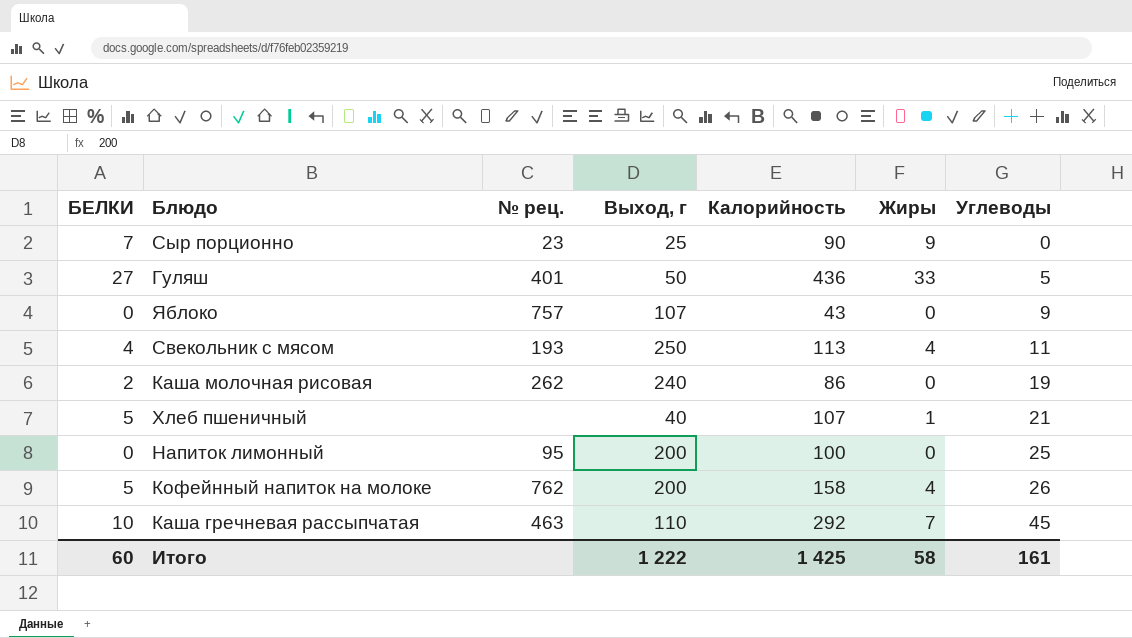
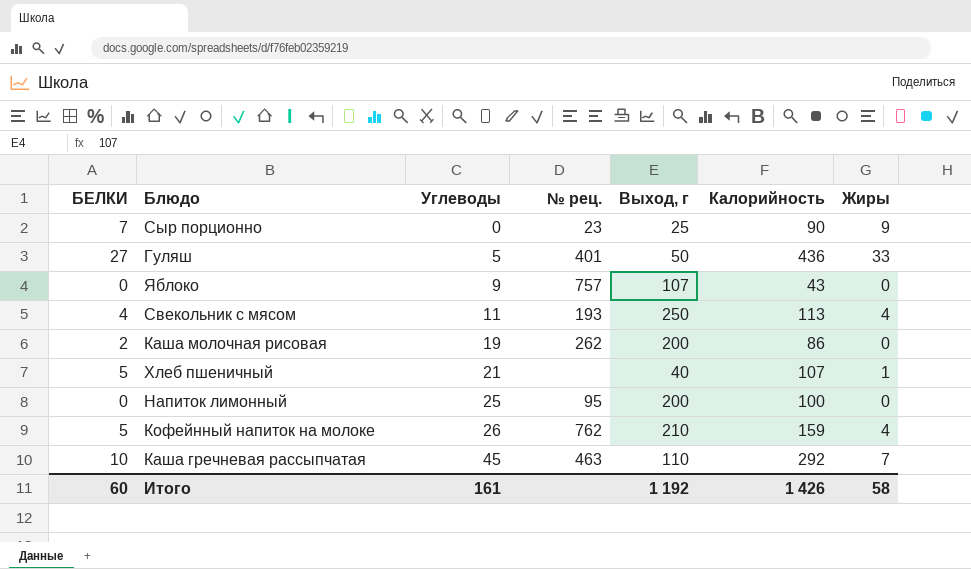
column Углеводы | position: 7 -> 3
Каша молочная рисовая | Выход, г: 240 -> 200
Кофейнный напиток на молоке | Выход, г: 200 -> 210
Кофейнный напиток на молоке | Калорийность: 158 -> 159
Итого | Выход, г: 1 222 -> 1 192
Итого | Калорийность: 1 425 -> 1 426

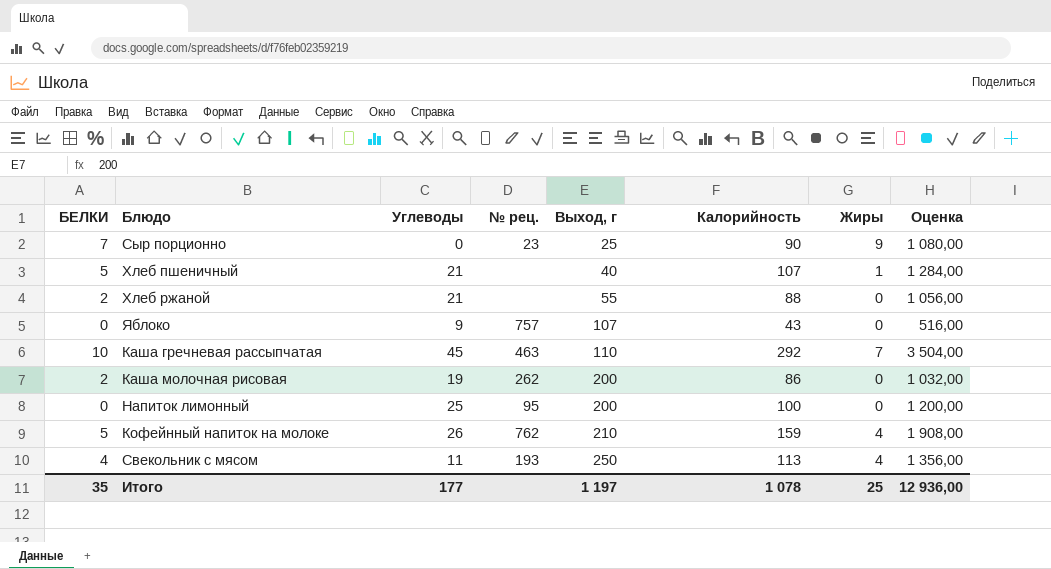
row order: Углеводы ascending -> Выход, г ascending
column Оценка | formula: none -> [Калорийность] * 12
row Гуляш: 27 | 5 | 401 | 50 | 436 | 33 -> none
row Хлеб ржаной: none -> 2 | 21 | none | 55 | 88 | 0 | 1 056,00
Итого | БЕЛКИ: 60 -> 35
Итого | Углеводы: 161 -> 177
Итого | Выход, г: 1 192 -> 1 197
Итого | Калорийность: 1 426 -> 1 078
Итого | Жиры: 58 -> 25

